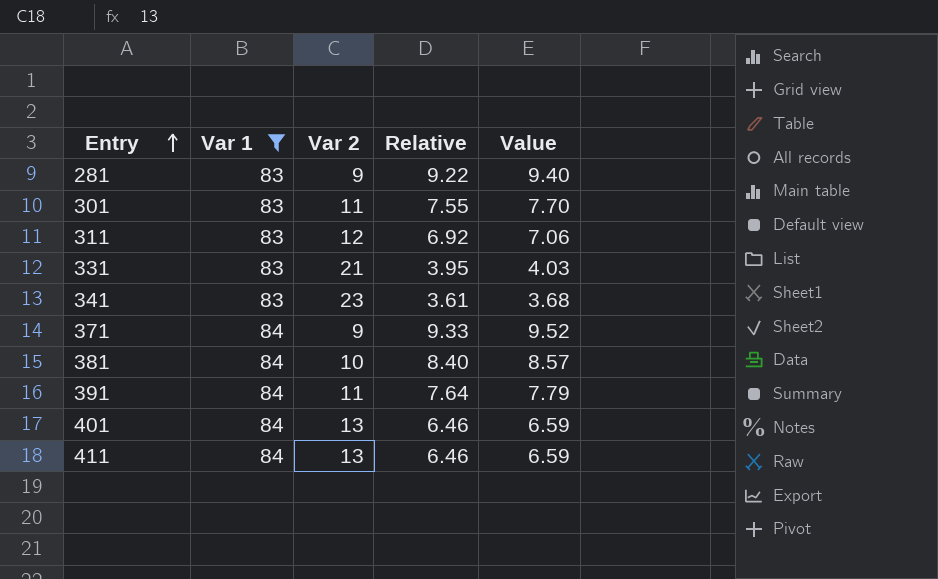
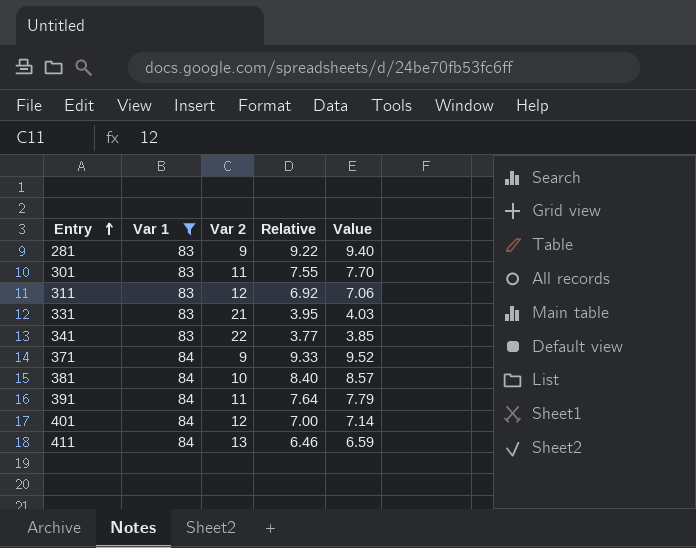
341 | Var 2: 23 -> 22
341 | Relative: 3.61 -> 3.77
341 | Value: 3.68 -> 3.85
401 | Var 2: 13 -> 12
401 | Relative: 6.46 -> 7.00
401 | Value: 6.59 -> 7.14

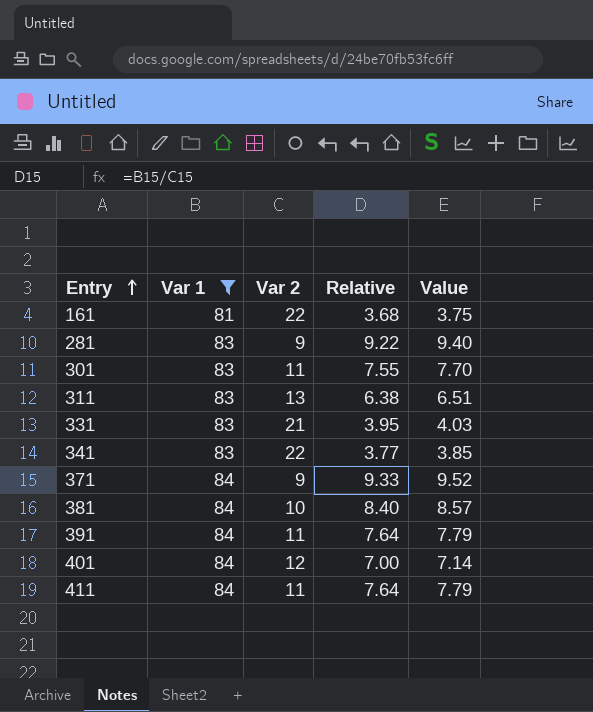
row 161: none -> 81 | 22 | 3.68 | 3.75
311 | Var 2: 12 -> 13
311 | Relative: 6.92 -> 6.38
311 | Value: 7.06 -> 6.51
411 | Var 2: 13 -> 11
411 | Relative: 6.46 -> 7.64
411 | Value: 6.59 -> 7.79

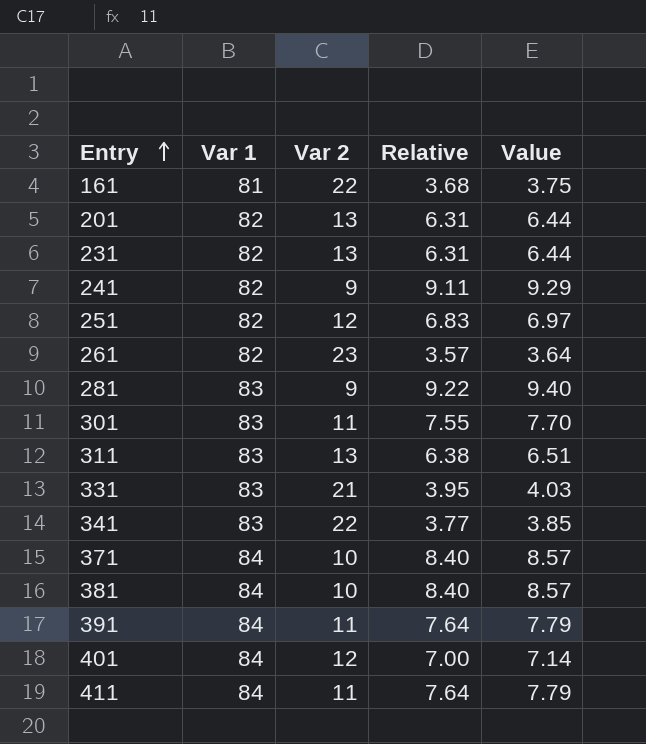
filter: Var 1 != 82 -> none
371 | Var 2: 9 -> 10
371 | Relative: 9.33 -> 8.40
371 | Value: 9.52 -> 8.57

